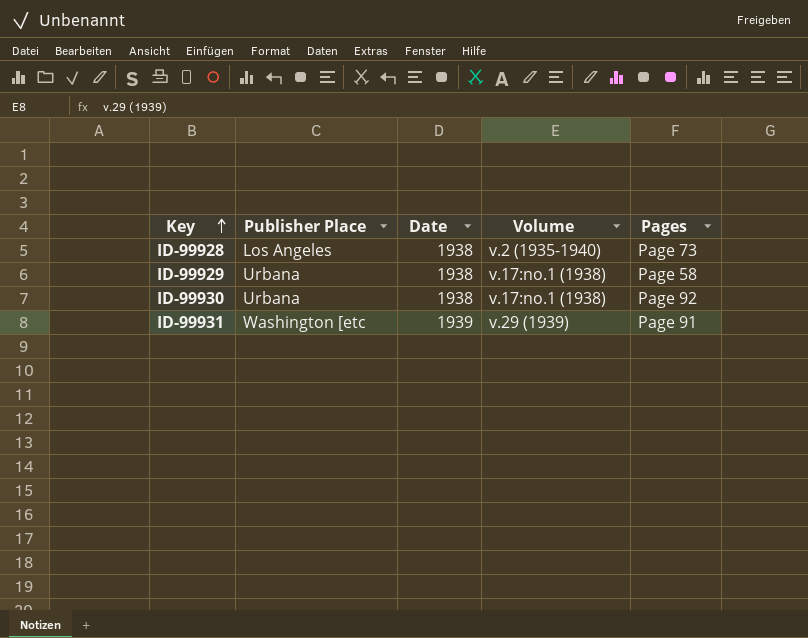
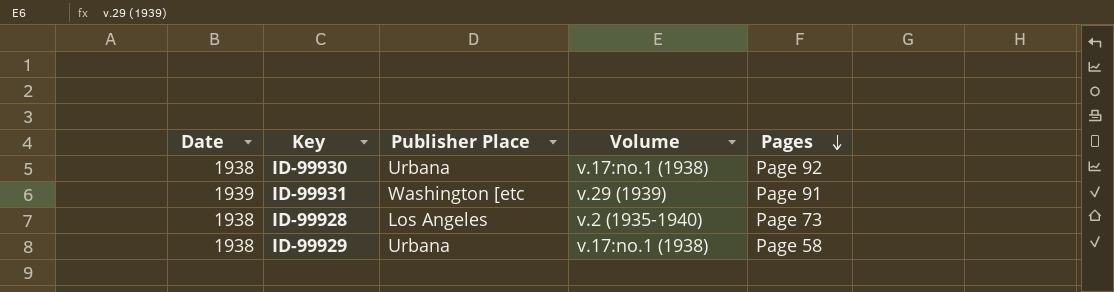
row order: Key ascending -> Pages descending
column Date | position: 3 -> 1

